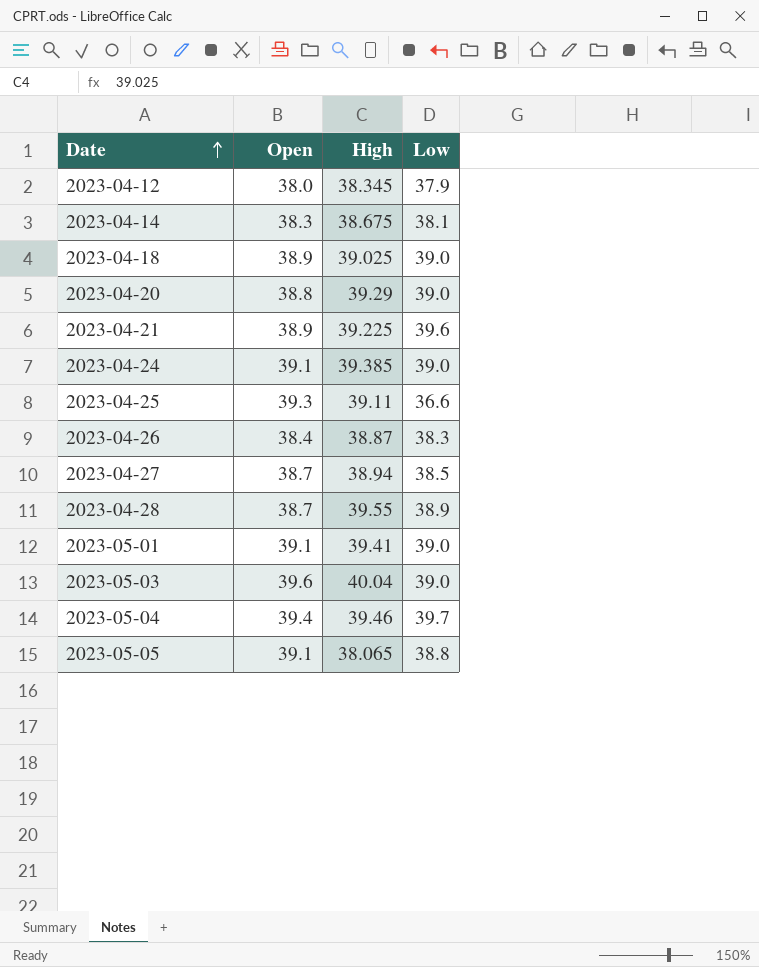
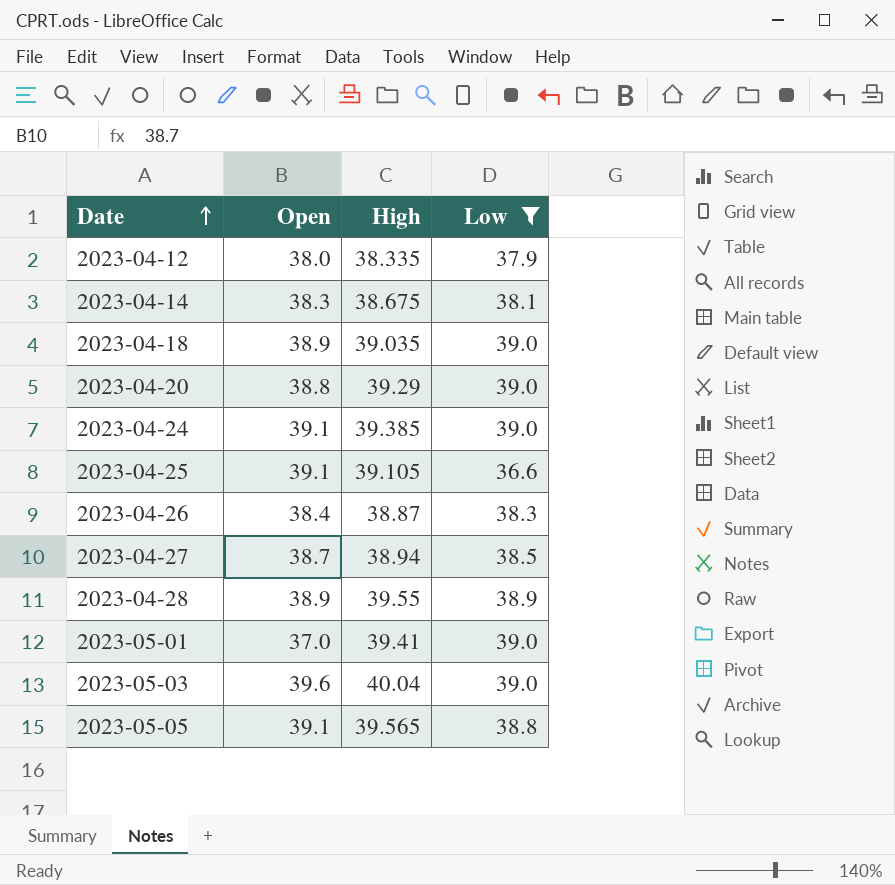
filter: none -> Low <= 39.0
2023-04-12 | High: 38.345 -> 38.335
2023-04-18 | High: 39.025 -> 39.035
2023-04-25 | Open: 39.3 -> 39.1
2023-04-25 | High: 39.11 -> 39.105
2023-04-28 | Open: 38.7 -> 38.9
2023-05-01 | Open: 39.1 -> 37.0
2023-05-05 | High: 38.065 -> 39.565

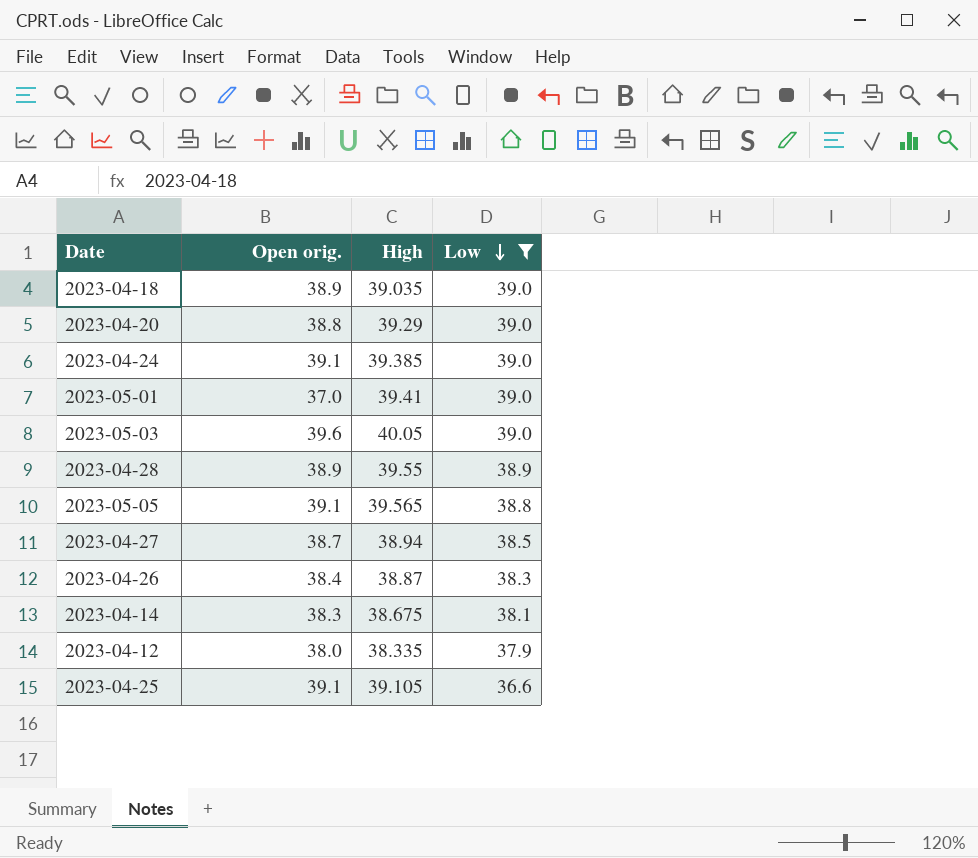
row order: Date ascending -> Low descending
column name: Open -> Open orig.
2023-05-03 | High: 40.04 -> 40.05

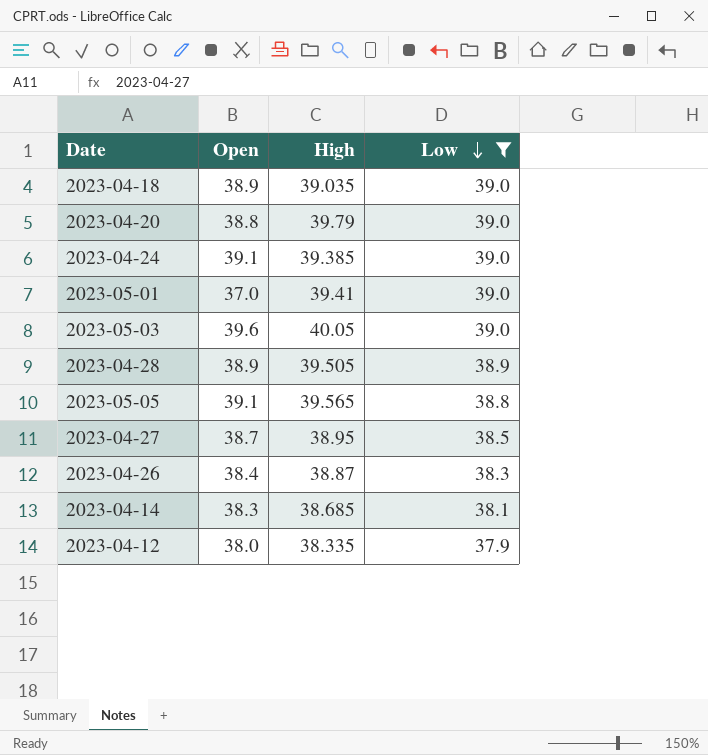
column name: Open orig. -> Open
row 2023-04-25: 39.1 | 39.105 | 36.6 -> none
2023-04-20 | High: 39.29 -> 39.79
2023-04-28 | High: 39.55 -> 39.505
2023-04-27 | High: 38.94 -> 38.95
2023-04-14 | High: 38.675 -> 38.685

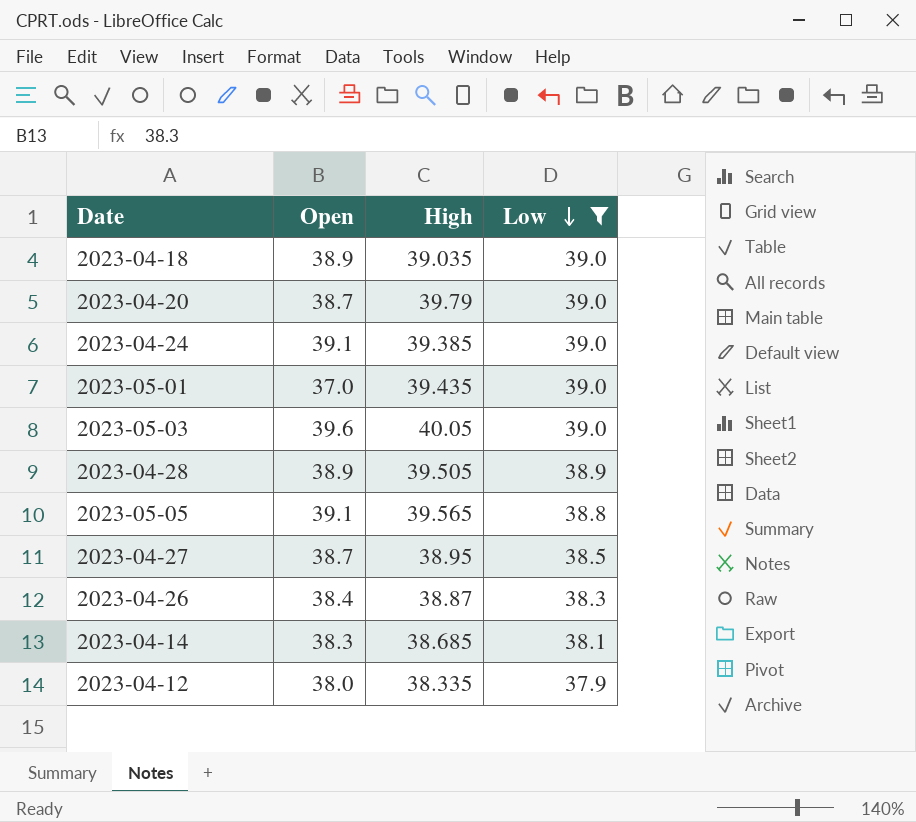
2023-04-20 | Open: 38.8 -> 38.7
2023-05-01 | High: 39.41 -> 39.435

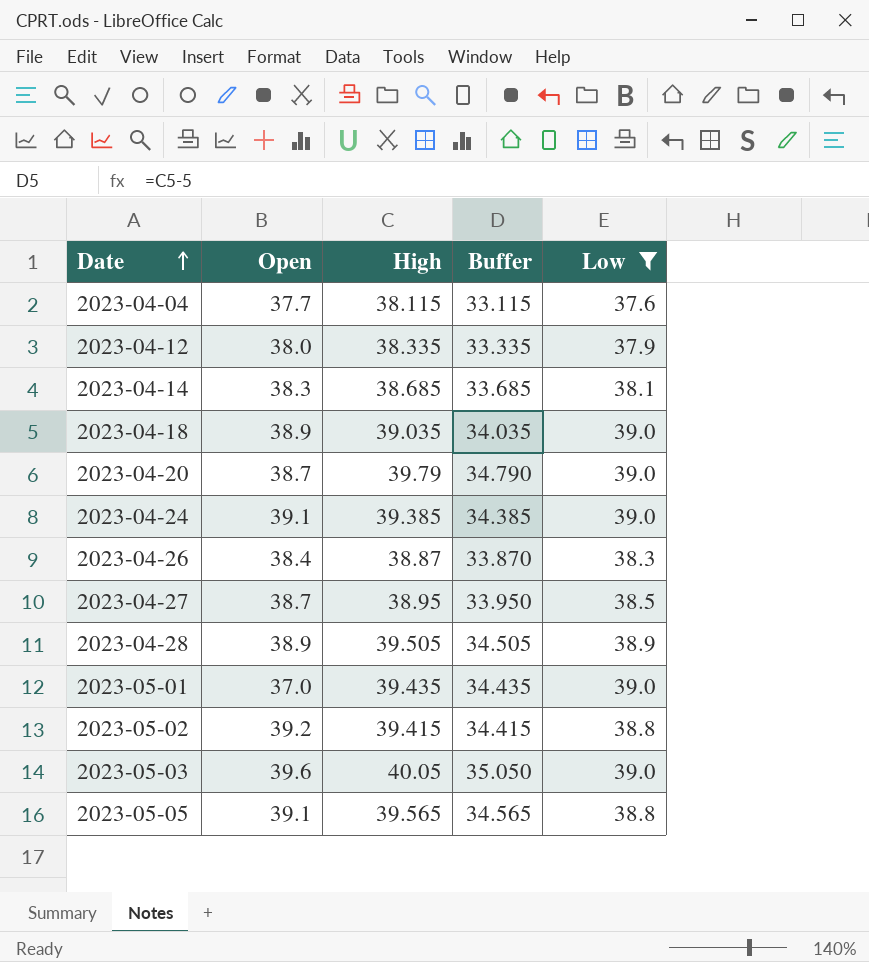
row order: Low descending -> Date ascending
column Buffer | formula: none -> [High] - 5
row 2023-04-04: none -> 37.7 | 38.115 | 33.115 | 37.6
row 2023-05-02: none -> 39.2 | 39.415 | 34.415 | 38.8

